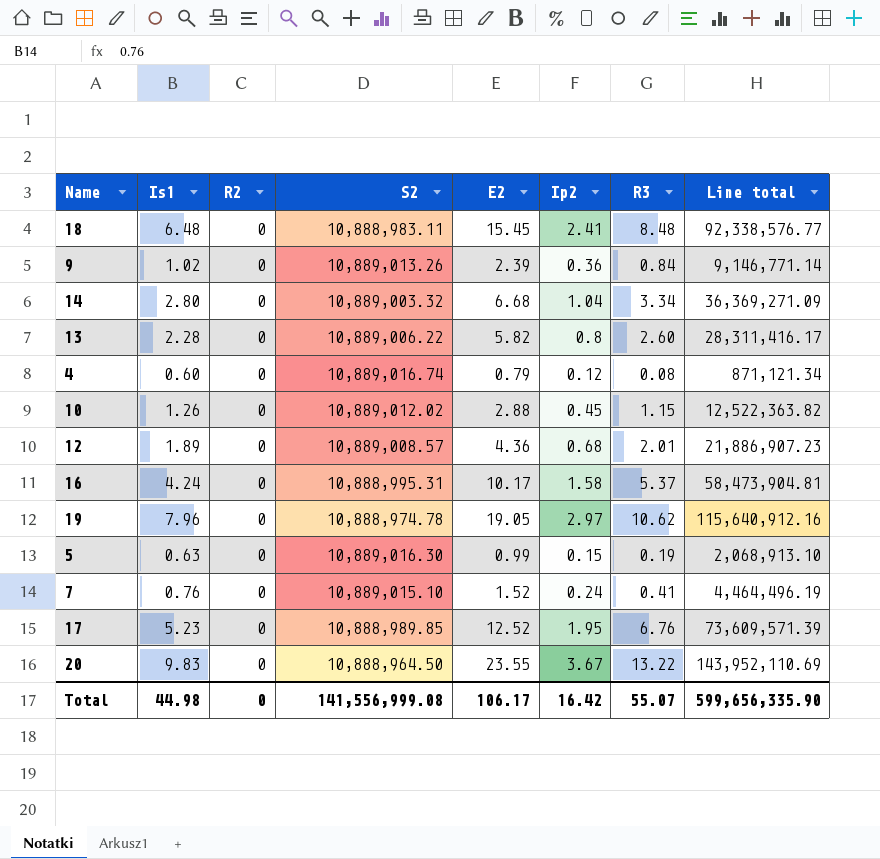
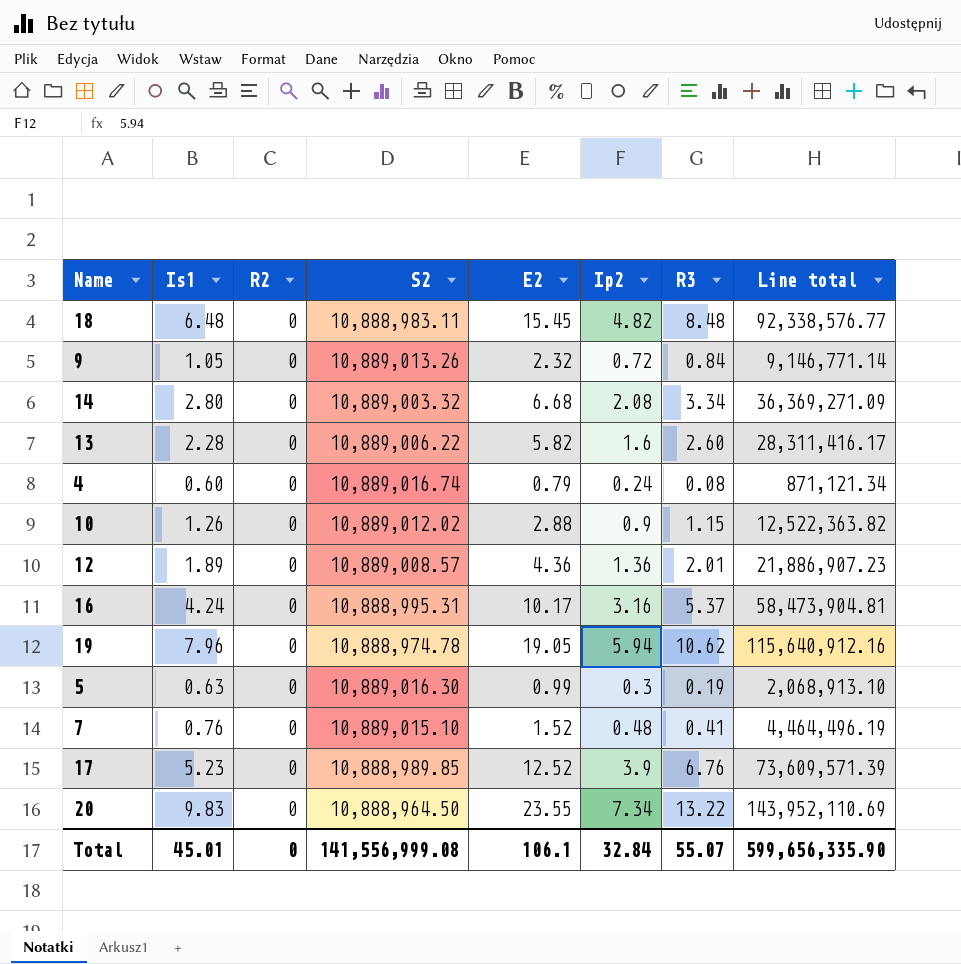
18 | Ip2: 2.41 -> 4.82
9 | Is1: 1.02 -> 1.05
9 | E2: 2.39 -> 2.32
9 | Ip2: 0.36 -> 0.72
14 | Ip2: 1.04 -> 2.08
13 | Ip2: 0.8 -> 1.6
4 | Ip2: 0.12 -> 0.24
10 | Ip2: 0.45 -> 0.9
12 | Ip2: 0.68 -> 1.36
16 | Ip2: 1.58 -> 3.16
19 | Ip2: 2.97 -> 5.94
5 | Ip2: 0.15 -> 0.3
7 | Ip2: 0.24 -> 0.48
17 | Ip2: 1.95 -> 3.9
20 | Ip2: 3.67 -> 7.34
Total | Is1: 44.98 -> 45.01
Total | E2: 106.17 -> 106.1
Total | Ip2: 16.42 -> 32.84

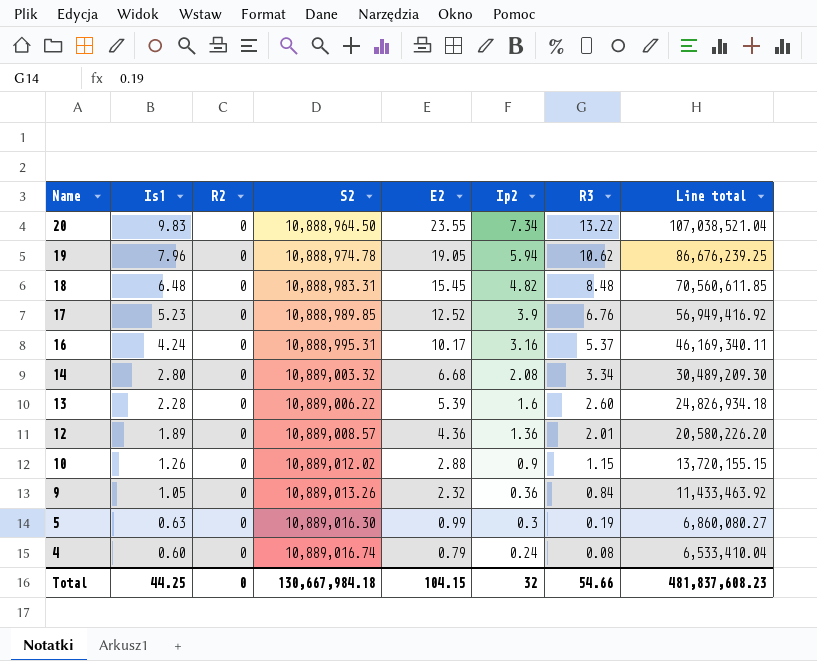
row order: none -> Name descending
column Line total | formula: [S2] * [R3] -> [Is1] * [S2]
row 7: 0.76 | 0 | 10,889,015.10 | 1.52 | 0.48 | 0.41 | 4,464,496.19 -> none
18 | S2: 10,888,983.11 -> 10,888,983.31
13 | E2: 5.82 -> 5.39
9 | Ip2: 0.72 -> 0.36
Total | Is1: 45.01 -> 44.25
Total | S2: 141,556,999.08 -> 130,667,984.18
Total | E2: 106.1 -> 104.15
Total | Ip2: 32.84 -> 32
Total | R3: 55.07 -> 54.66
Total | Line total: 599,656,335.90 -> 481,837,608.23

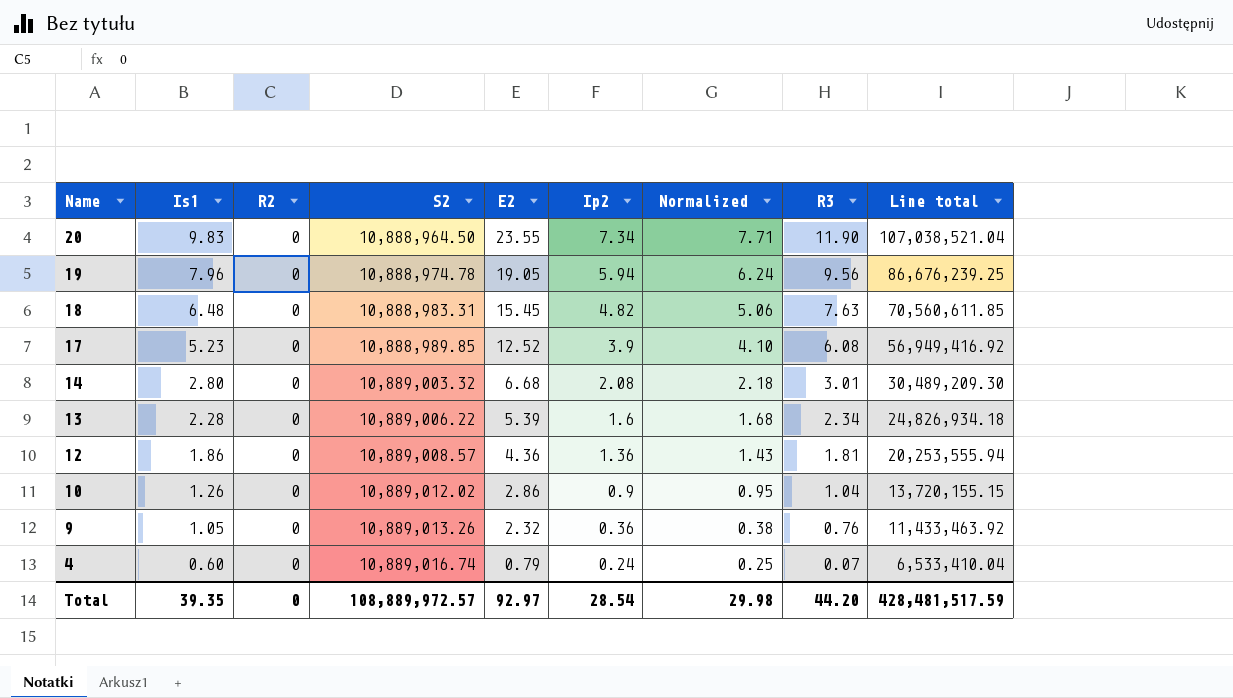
column Normalized | formula: none -> [Ip2] * 1.05
row 16: 4.24 | 0 | 10,888,995.31 | 10.17 | 3.16 | 5.37 | 46,169,340.11 -> none
row 5: 0.63 | 0 | 10,889,016.30 | 0.99 | 0.3 | 0.19 | 6,860,080.27 -> none
20 | R3: 13.22 -> 11.90
19 | R3: 10.62 -> 9.56
18 | R3: 8.48 -> 7.63
17 | R3: 6.76 -> 6.08
14 | R3: 3.34 -> 3.01
13 | R3: 2.60 -> 2.34
12 | Is1: 1.89 -> 1.86
12 | R3: 2.01 -> 1.81
12 | Line total: 20,580,226.20 -> 20,253,555.94
10 | E2: 2.88 -> 2.86
10 | R3: 1.15 -> 1.04
9 | R3: 0.84 -> 0.76
4 | R3: 0.08 -> 0.07
Total | Is1: 44.25 -> 39.35
Total | S2: 130,667,984.18 -> 108,889,972.57
Total | E2: 104.15 -> 92.97
Total | Ip2: 32 -> 28.54
Total | R3: 54.66 -> 44.20
Total | Line total: 481,837,608.23 -> 428,481,517.59

